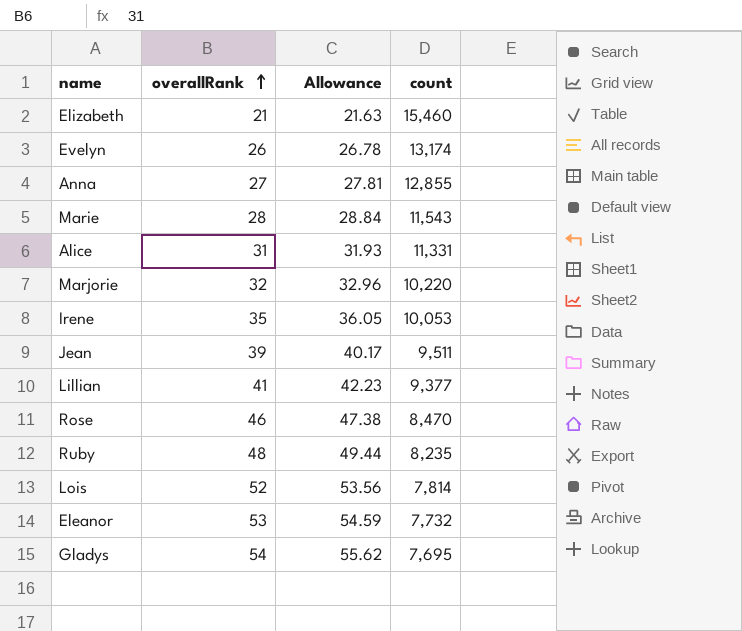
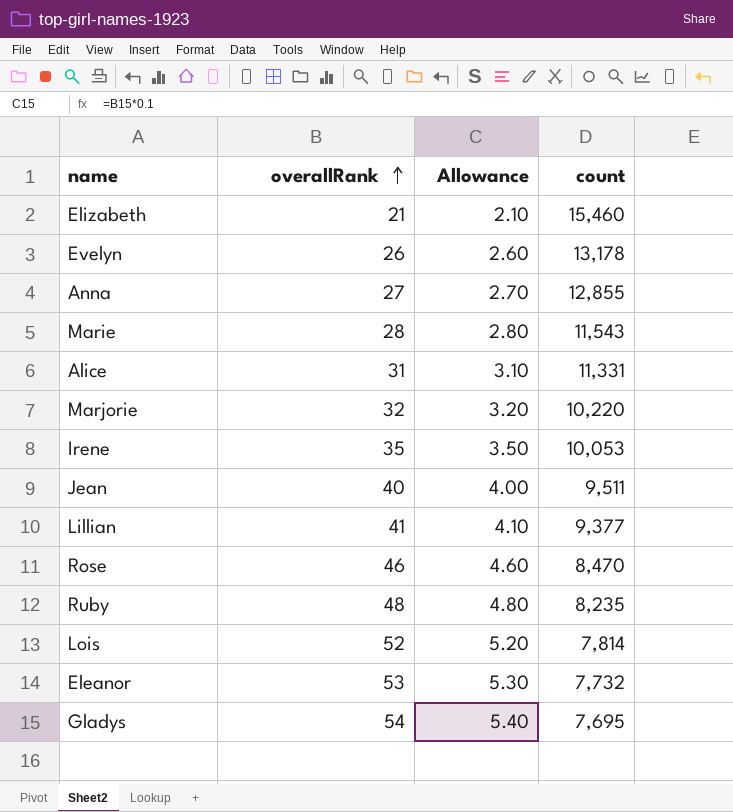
column Allowance | formula: [overallRank] * 1.03 -> [overallRank] * 0.1
Evelyn | count: 13,174 -> 13,178
Jean | overallRank: 39 -> 40

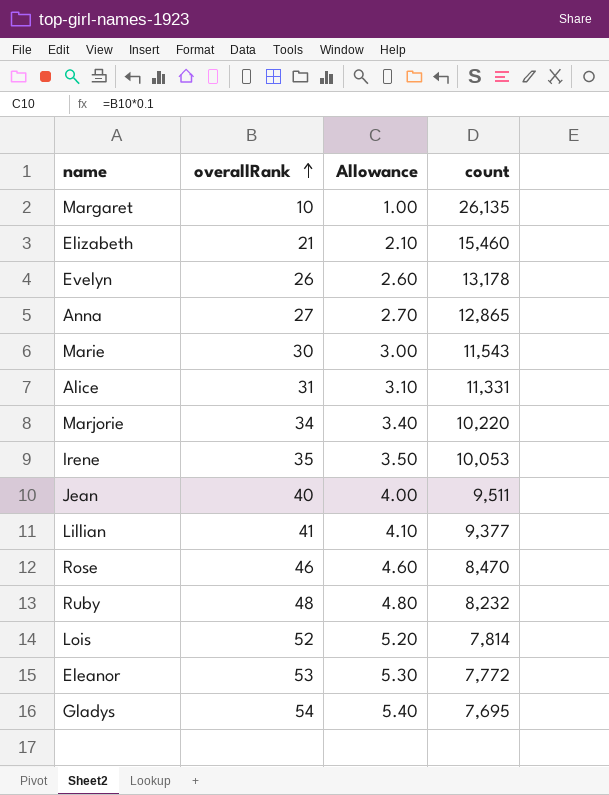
row Margaret: none -> 10 | 1.00 | 26,135
Anna | count: 12,855 -> 12,865
Marie | overallRank: 28 -> 30
Marie | Allowance: 2.80 -> 3.00
Marjorie | overallRank: 32 -> 34
Marjorie | Allowance: 3.20 -> 3.40
Ruby | count: 8,235 -> 8,232
Eleanor | count: 7,732 -> 7,772

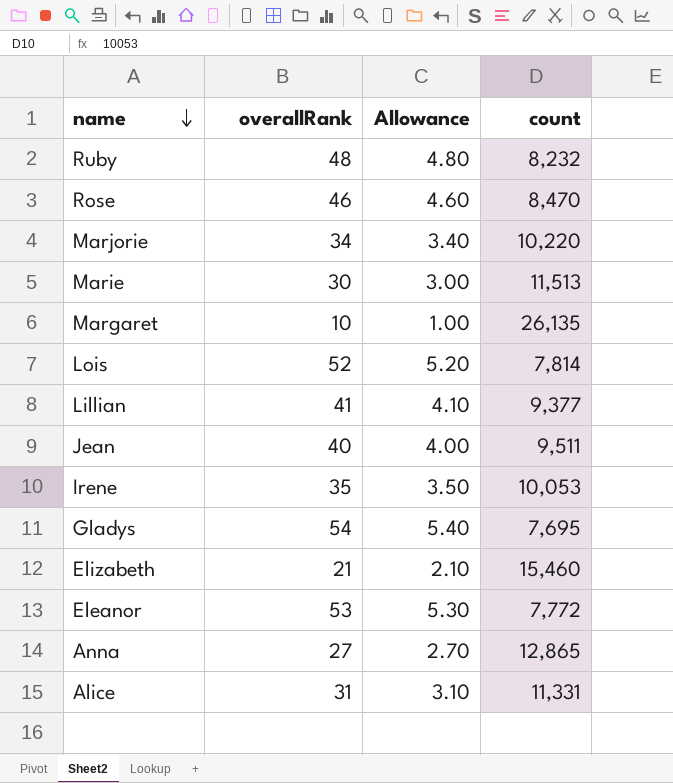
row order: overallRank ascending -> name descending
row Evelyn: 26 | 2.60 | 13,178 -> none
Marie | count: 11,543 -> 11,513

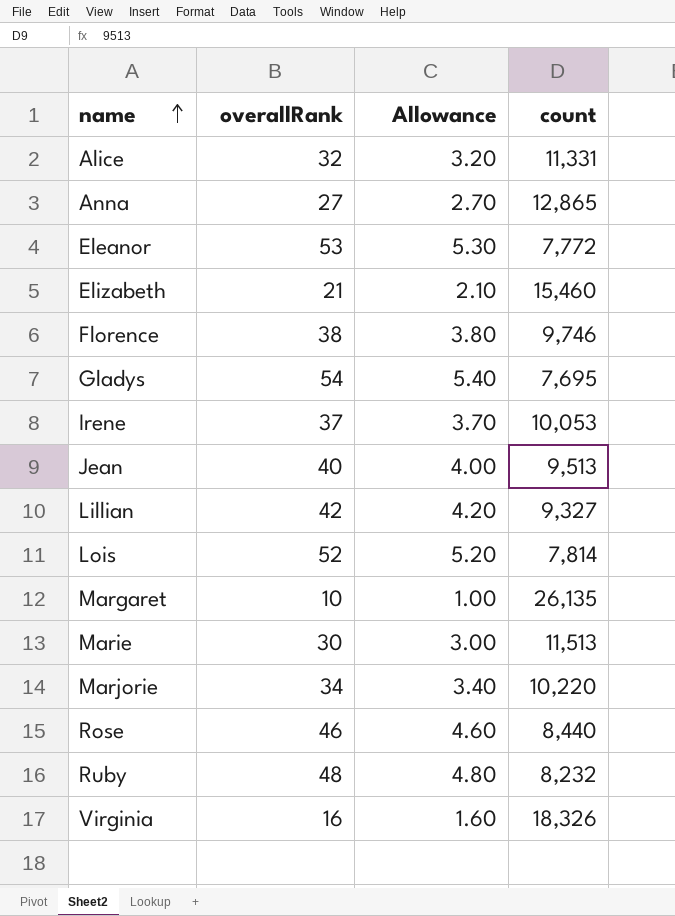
row order: name descending -> name ascending
Alice | overallRank: 31 -> 32
Alice | Allowance: 3.10 -> 3.20
row Florence: none -> 38 | 3.80 | 9,746
Irene | overallRank: 35 -> 37
Irene | Allowance: 3.50 -> 3.70
Jean | count: 9,511 -> 9,513
Lillian | overallRank: 41 -> 42
Lillian | Allowance: 4.10 -> 4.20
Lillian | count: 9,377 -> 9,327
Rose | count: 8,470 -> 8,440
row Virginia: none -> 16 | 1.60 | 18,326

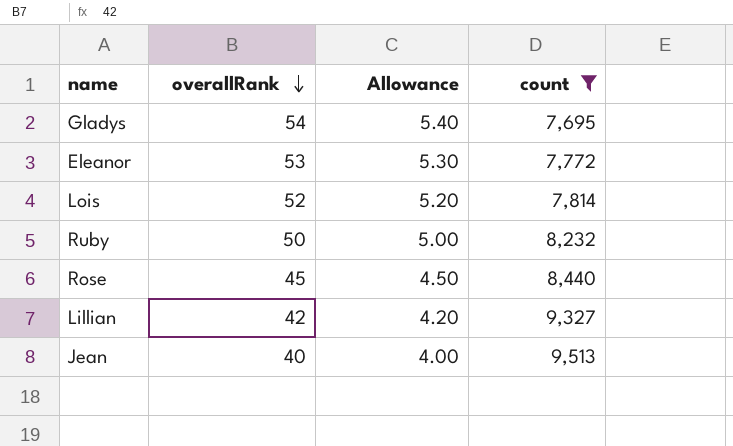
filter: none -> count <= 9,513
row order: name ascending -> overallRank descending
Ruby | overallRank: 48 -> 50
Ruby | Allowance: 4.80 -> 5.00
Rose | overallRank: 46 -> 45
Rose | Allowance: 4.60 -> 4.50

